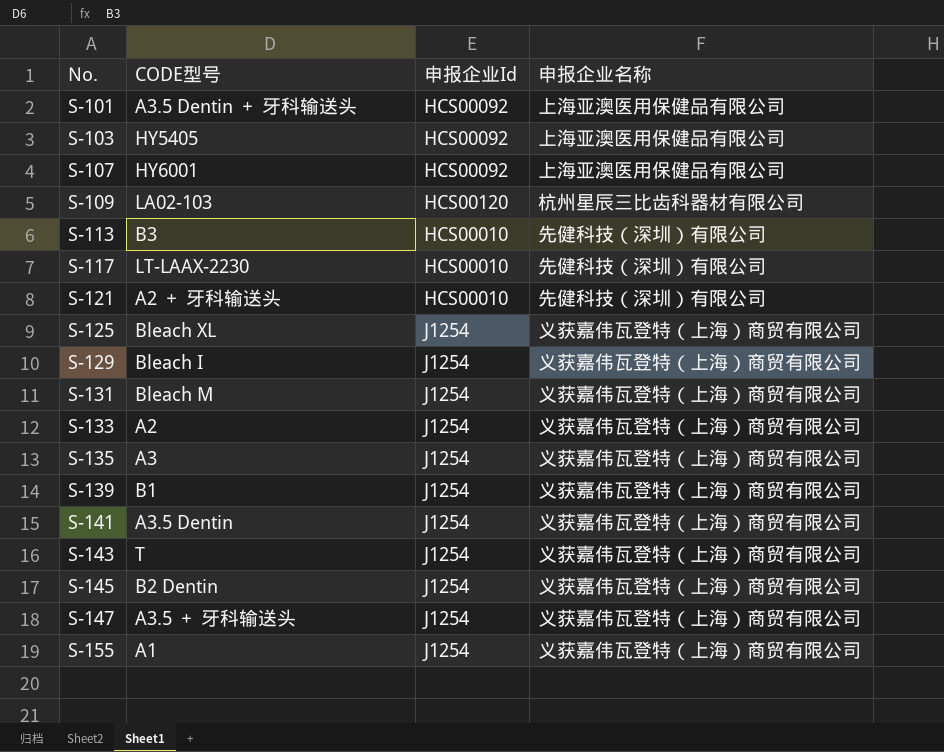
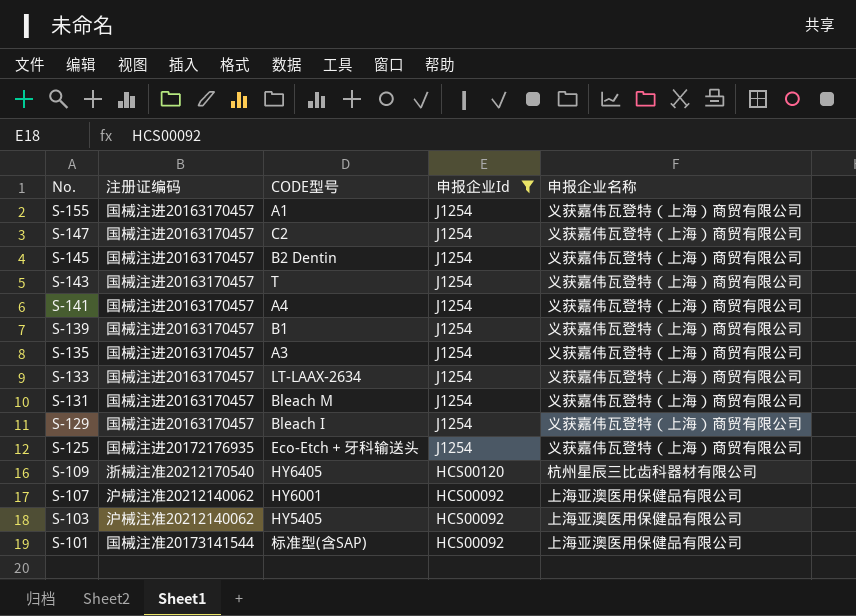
filter: none -> 申报企业Id != HCS00010
row order: No. ascending -> No. descending
column 注册证编码 | position: none -> 2
S-147 | CODE型号: A3.5 ＋ 牙科输送头 -> C2
S-141 | CODE型号: A3.5 Dentin -> A4
S-133 | CODE型号: A2 -> LT-LAAX-2634
S-125 | CODE型号: Bleach XL -> Eco-Etch＋牙科输送头
S-109 | CODE型号: LA02-103 -> HY6405
S-101 | CODE型号: A3.5 Dentin ＋ 牙科输送头 -> 标准型(含SAP)

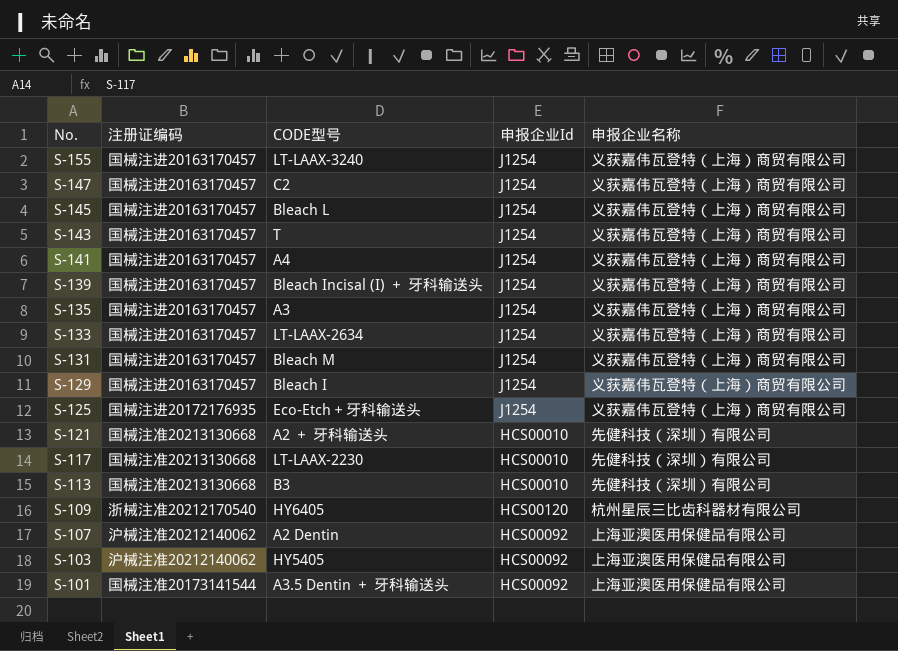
filter: 申报企业Id != HCS00010 -> none
S-155 | CODE型号: A1 -> LT-LAAX-3240
S-145 | CODE型号: B2 Dentin -> Bleach L
S-139 | CODE型号: B1 -> Bleach Incisal (I) ＋ 牙科输送头
S-107 | CODE型号: HY6001 -> A2 Dentin
S-101 | CODE型号: 标准型(含SAP) -> A3.5 Dentin ＋ 牙科输送头

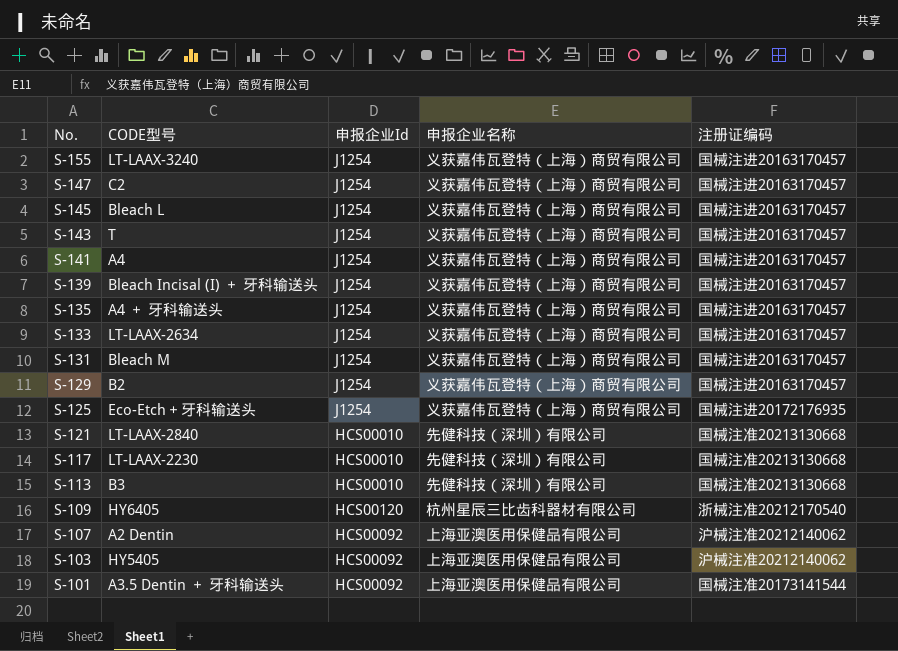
column 注册证编码 | position: 2 -> 5
S-135 | CODE型号: A3 -> A4 ＋ 牙科输送头
S-129 | CODE型号: Bleach I -> B2
S-121 | CODE型号: A2 ＋ 牙科输送头 -> LT-LAAX-2840

